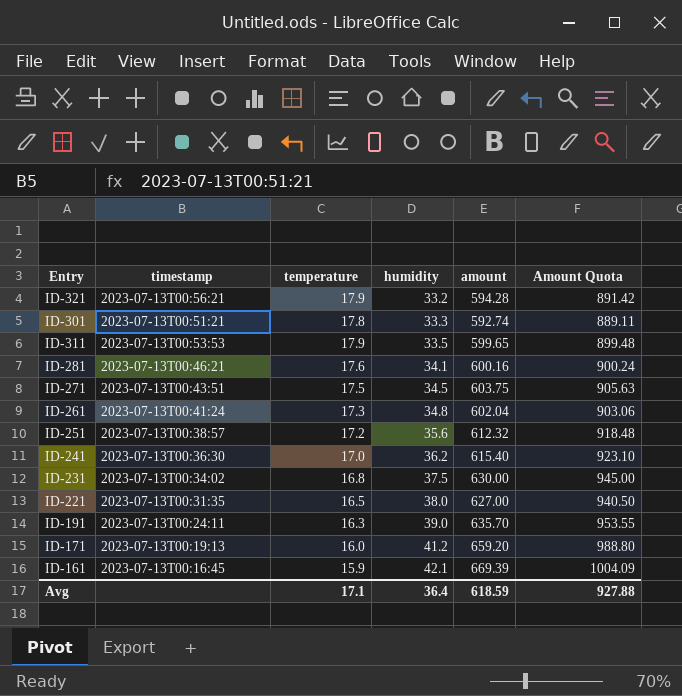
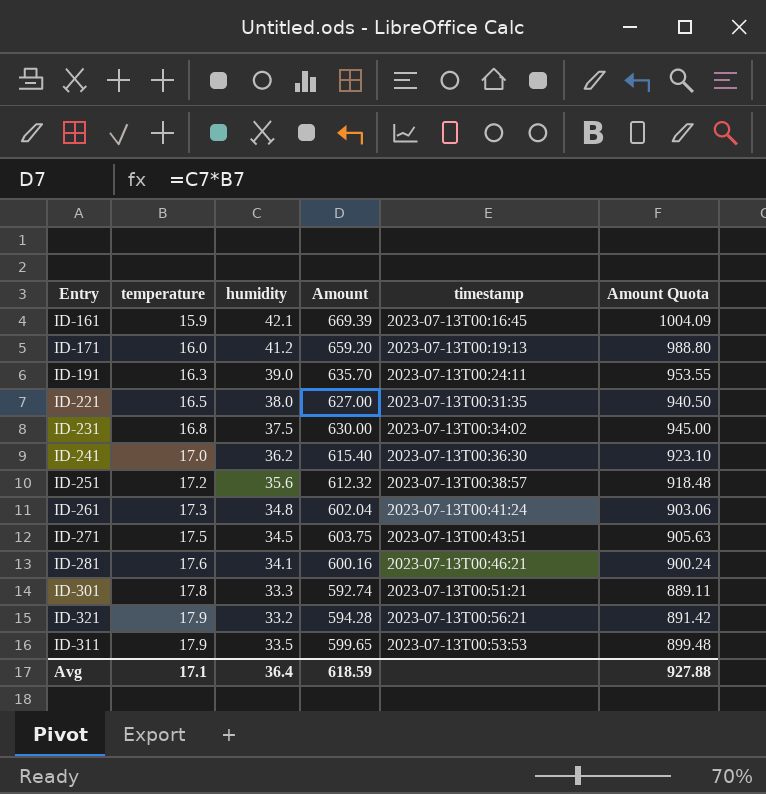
row order: humidity ascending -> temperature ascending
column name: amount -> Amount
column timestamp | position: 2 -> 5

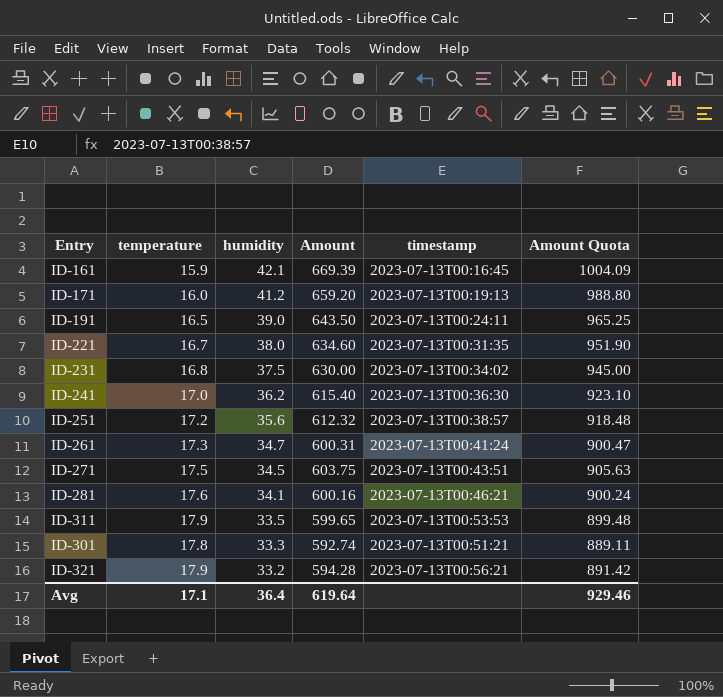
row order: temperature ascending -> humidity descending
ID-191 | temperature: 16.3 -> 16.5
ID-191 | Amount: 635.70 -> 643.50
ID-191 | Amount Quota: 953.55 -> 965.25
ID-221 | temperature: 16.5 -> 16.7
ID-221 | Amount: 627.00 -> 634.60
ID-221 | Amount Quota: 940.50 -> 951.90
ID-261 | humidity: 34.8 -> 34.7
ID-261 | Amount: 602.04 -> 600.31
ID-261 | Amount Quota: 903.06 -> 900.47
Avg | Amount: 618.59 -> 619.64
Avg | Amount Quota: 927.88 -> 929.46

